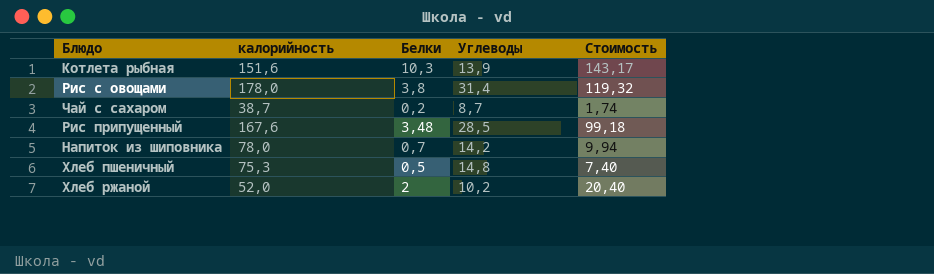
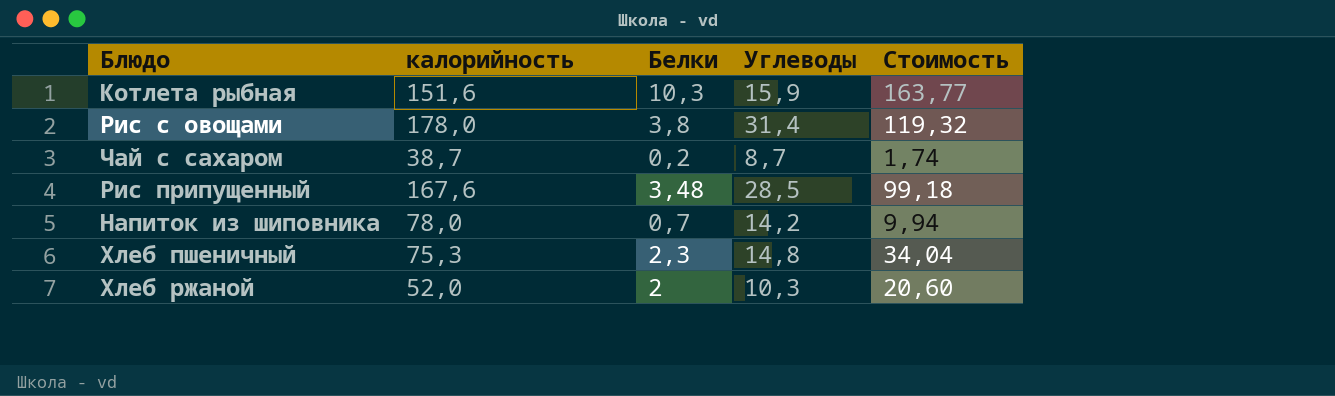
Котлета рыбная | Углеводы: 13,9 -> 15,9
Котлета рыбная | Стоимость: 143,17 -> 163,77
Хлеб пшеничный | Белки: 0,5 -> 2,3
Хлеб пшеничный | Стоимость: 7,40 -> 34,04
Хлеб ржаной | Углеводы: 10,2 -> 10,3
Хлеб ржаной | Стоимость: 20,40 -> 20,60

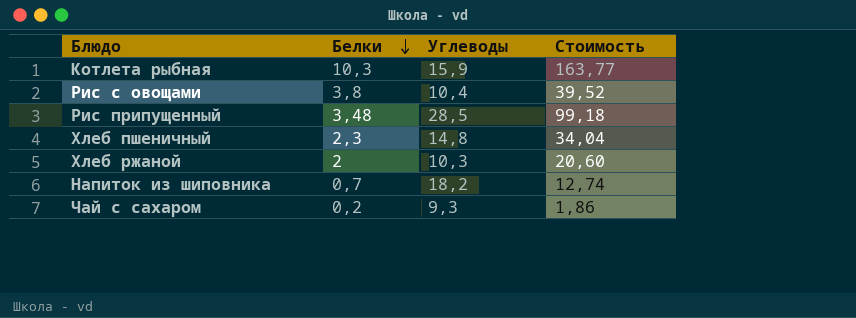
row order: none -> Белки descending
column калорийность | position: 2 -> none
Рис с овощами | Углеводы: 31,4 -> 10,4
Рис с овощами | Стоимость: 119,32 -> 39,52
Напиток из шиповника | Углеводы: 14,2 -> 18,2
Напиток из шиповника | Стоимость: 9,94 -> 12,74
Чай с сахаром | Углеводы: 8,7 -> 9,3
Чай с сахаром | Стоимость: 1,74 -> 1,86

